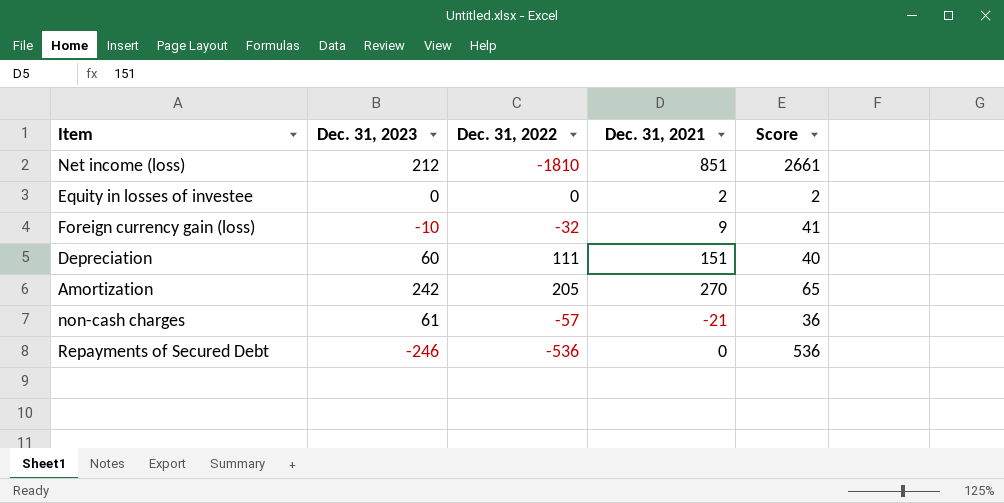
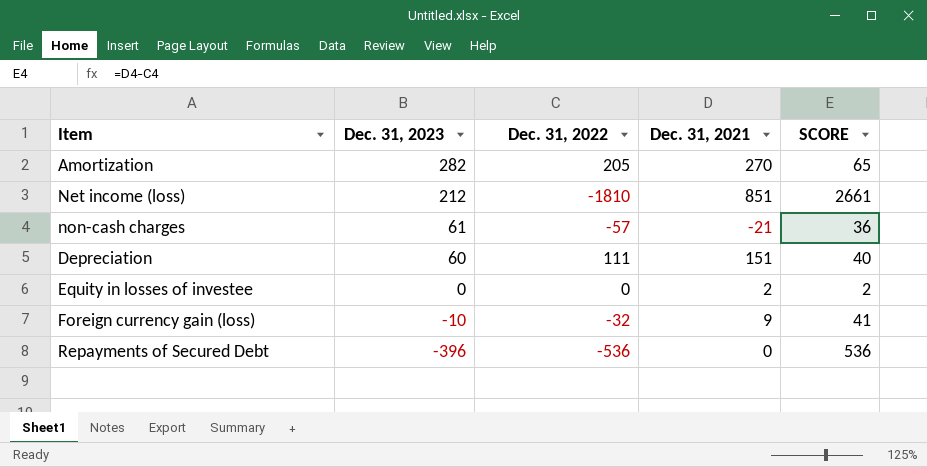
row order: none -> Dec. 31, 2023 descending
column name: Score -> SCORE
Amortization | Dec. 31, 2023: 242 -> 282
Repayments of Secured Debt | Dec. 31, 2023: -246 -> -396

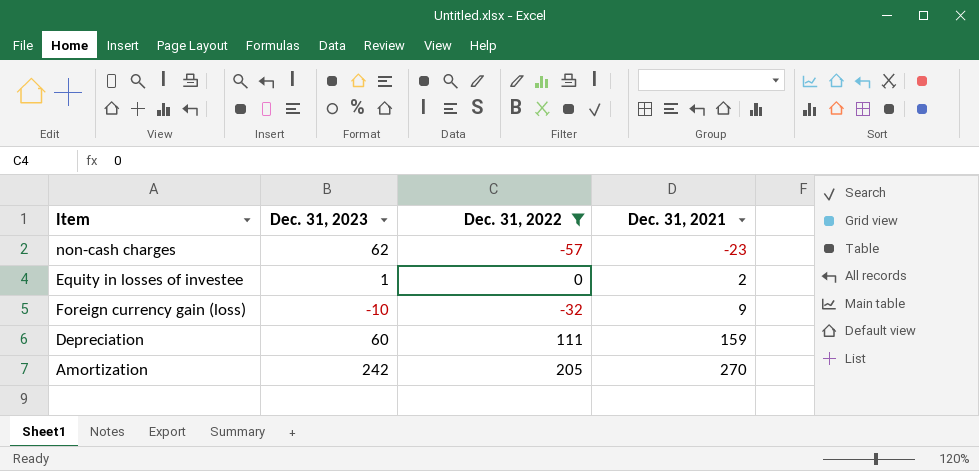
filter: none -> Dec. 31, 2022 >= -57
row order: Dec. 31, 2023 descending -> Dec. 31, 2021 ascending
column SCORE | formula: [Dec. 31, 2021] - [Dec. 31, 2022] -> none
non-cash charges | Dec. 31, 2023: 61 -> 62
non-cash charges | Dec. 31, 2021: -21 -> -23
Equity in losses of investee | Dec. 31, 2023: 0 -> 1
Depreciation | Dec. 31, 2021: 151 -> 159
Amortization | Dec. 31, 2023: 282 -> 242

